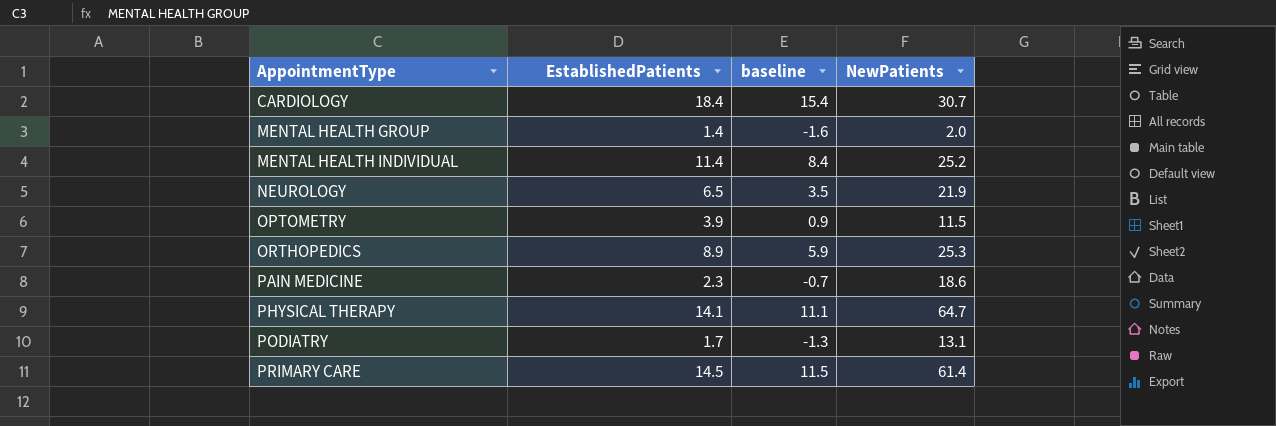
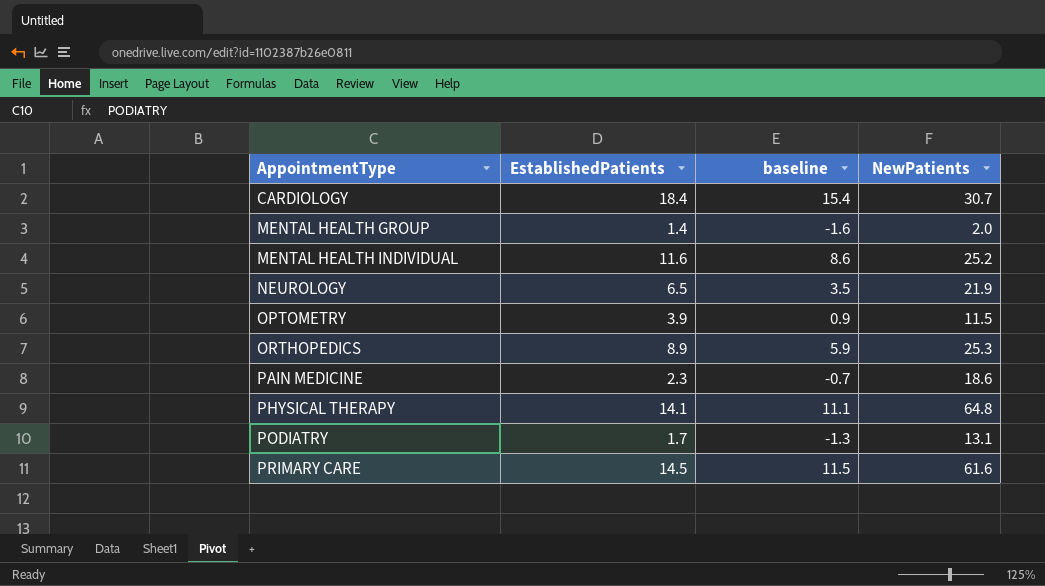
MENTAL HEALTH INDIVIDUAL | EstablishedPatients: 11.4 -> 11.6
MENTAL HEALTH INDIVIDUAL | baseline: 8.4 -> 8.6
PHYSICAL THERAPY | NewPatients: 64.7 -> 64.8
PRIMARY CARE | NewPatients: 61.4 -> 61.6

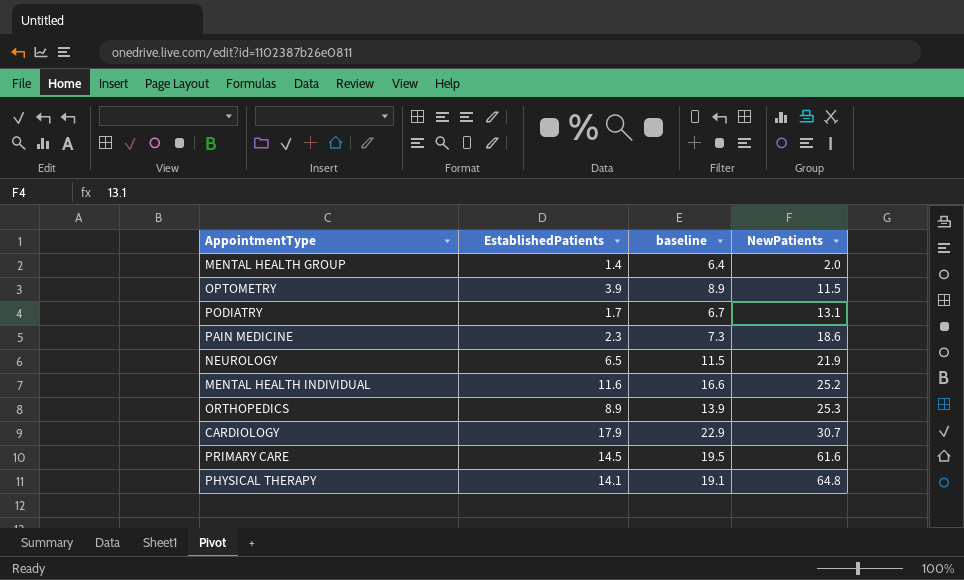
row order: AppointmentType ascending -> NewPatients ascending
column baseline | formula: [EstablishedPatients] - 3 -> [EstablishedPatients] + 5
CARDIOLOGY | EstablishedPatients: 18.4 -> 17.9

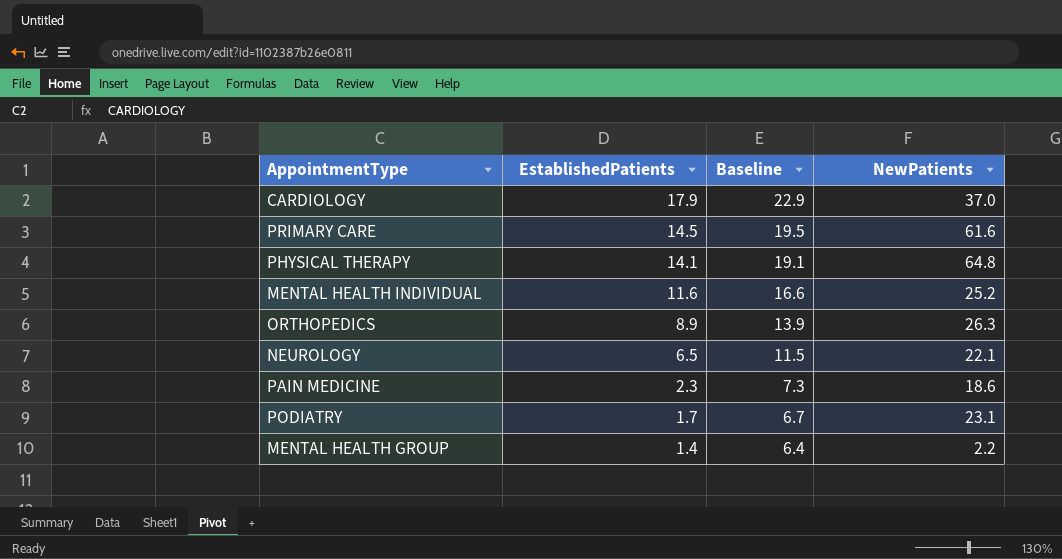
row order: NewPatients ascending -> EstablishedPatients descending
column name: baseline -> Baseline
row OPTOMETRY: 3.9 | 8.9 | 11.5 -> none
CARDIOLOGY | NewPatients: 30.7 -> 37.0
ORTHOPEDICS | NewPatients: 25.3 -> 26.3
NEUROLOGY | NewPatients: 21.9 -> 22.1
PODIATRY | NewPatients: 13.1 -> 23.1
MENTAL HEALTH GROUP | NewPatients: 2.0 -> 2.2

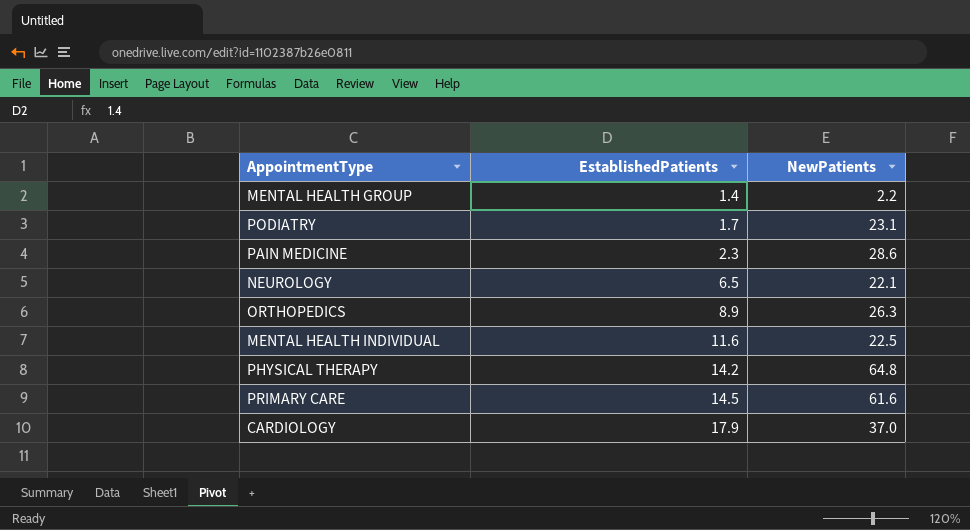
row order: EstablishedPatients descending -> EstablishedPatients ascending
column Baseline | formula: [EstablishedPatients] + 5 -> none
PAIN MEDICINE | NewPatients: 18.6 -> 28.6
MENTAL HEALTH INDIVIDUAL | NewPatients: 25.2 -> 22.5
PHYSICAL THERAPY | EstablishedPatients: 14.1 -> 14.2

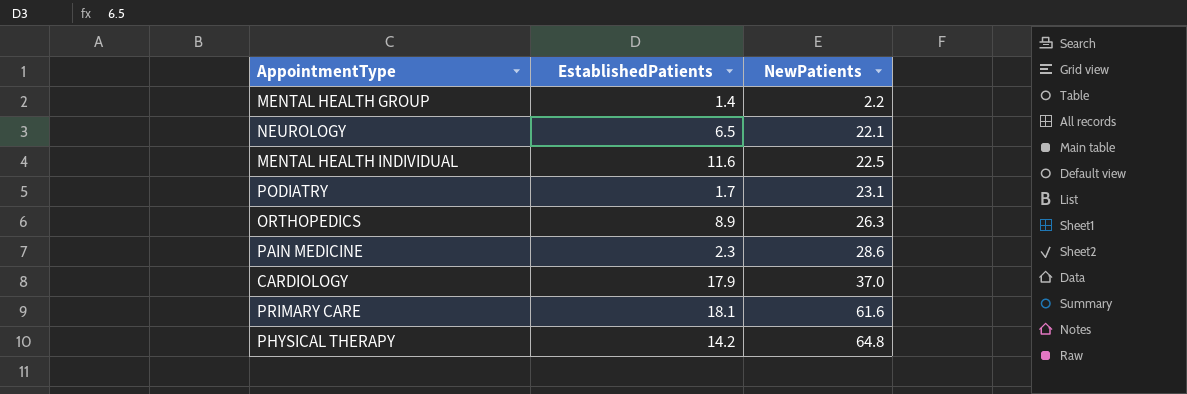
row order: EstablishedPatients ascending -> NewPatients ascending
PRIMARY CARE | EstablishedPatients: 14.5 -> 18.1

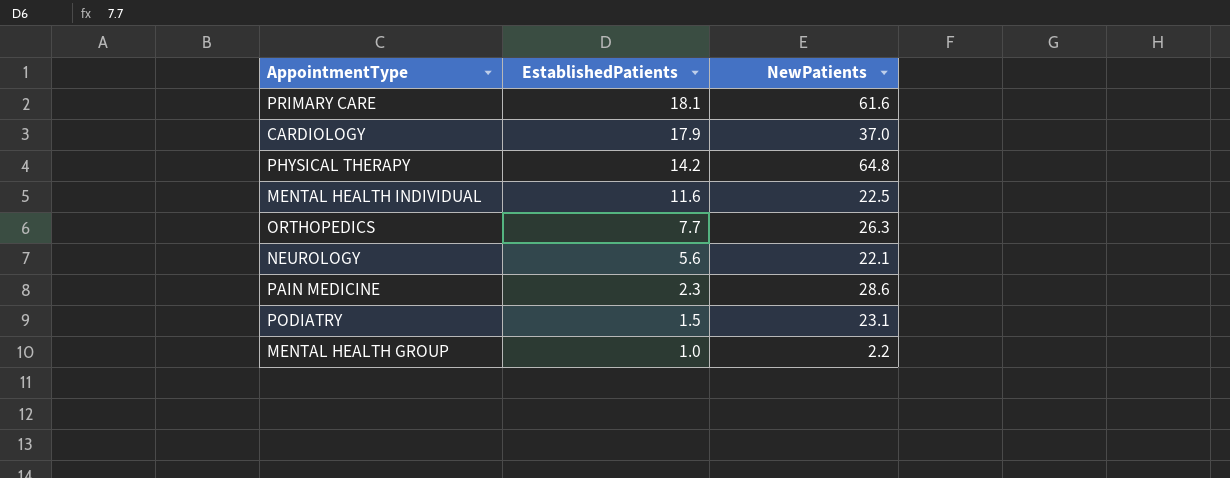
row order: NewPatients ascending -> EstablishedPatients descending
ORTHOPEDICS | EstablishedPatients: 8.9 -> 7.7
NEUROLOGY | EstablishedPatients: 6.5 -> 5.6
PODIATRY | EstablishedPatients: 1.7 -> 1.5
MENTAL HEALTH GROUP | EstablishedPatients: 1.4 -> 1.0

